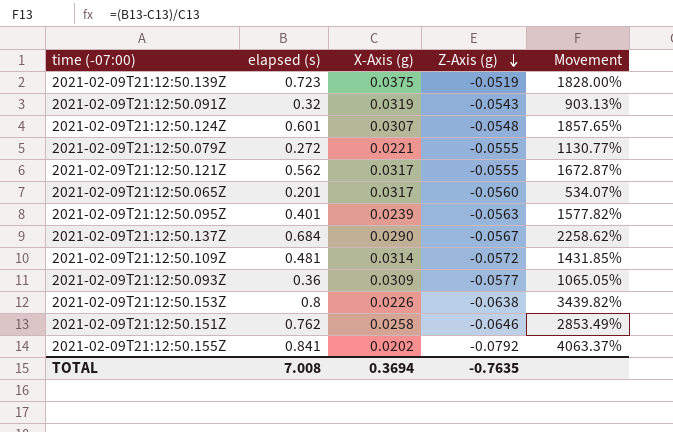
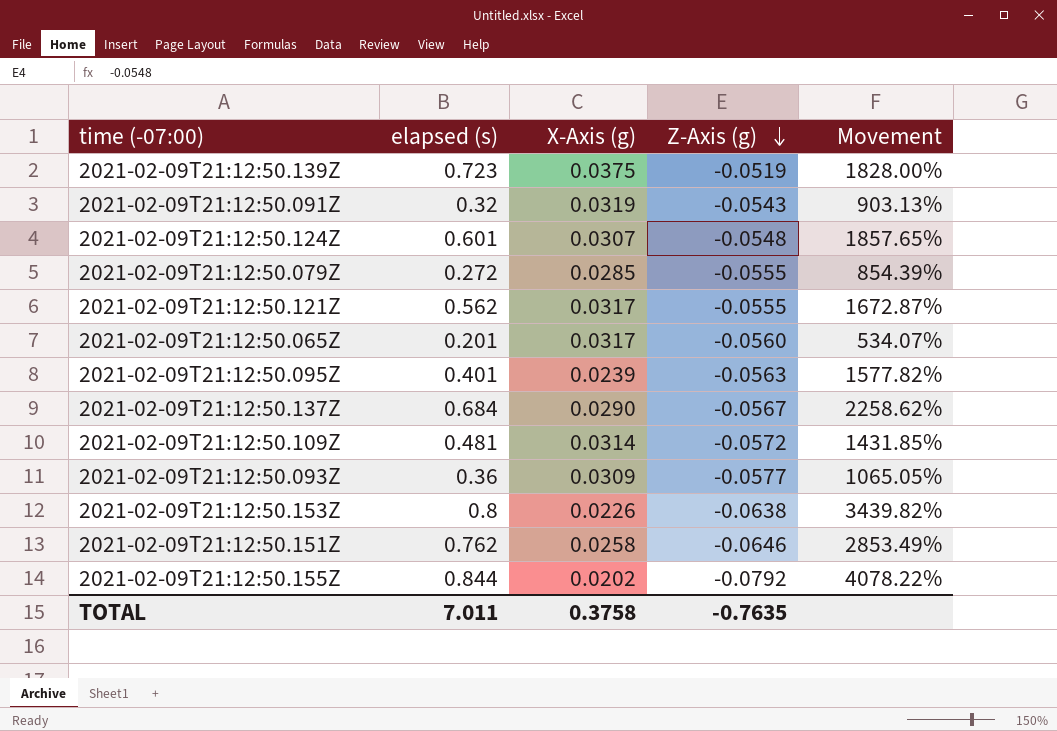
2021-02-09T21:12:50.079Z | X-Axis (g): 0.0221 -> 0.0285
2021-02-09T21:12:50.079Z | Movement: 1130.77% -> 854.39%
2021-02-09T21:12:50.155Z | elapsed (s): 0.841 -> 0.844
2021-02-09T21:12:50.155Z | Movement: 4063.37% -> 4078.22%
TOTAL | elapsed (s): 7.008 -> 7.011
TOTAL | X-Axis (g): 0.3694 -> 0.3758

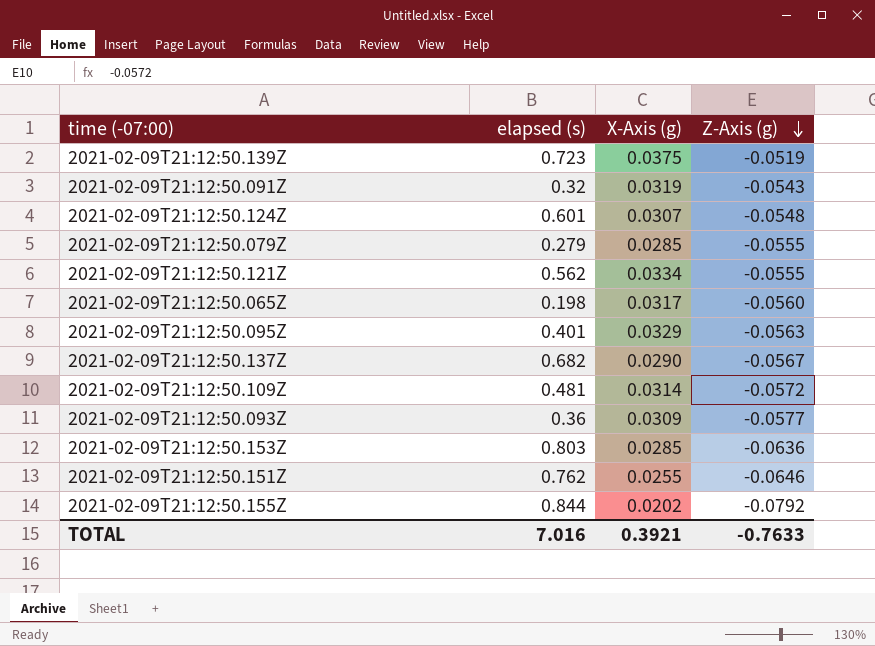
column Movement | formula: ([elapsed (s)] - [X-Axis (g)]) / [X-Axis (g)] -> none
2021-02-09T21:12:50.079Z | elapsed (s): 0.272 -> 0.279
2021-02-09T21:12:50.121Z | X-Axis (g): 0.0317 -> 0.0334
2021-02-09T21:12:50.065Z | elapsed (s): 0.201 -> 0.198
2021-02-09T21:12:50.095Z | X-Axis (g): 0.0239 -> 0.0329
2021-02-09T21:12:50.137Z | elapsed (s): 0.684 -> 0.682
2021-02-09T21:12:50.153Z | elapsed (s): 0.8 -> 0.803
2021-02-09T21:12:50.153Z | X-Axis (g): 0.0226 -> 0.0285
2021-02-09T21:12:50.153Z | Z-Axis (g): -0.0638 -> -0.0636
2021-02-09T21:12:50.151Z | X-Axis (g): 0.0258 -> 0.0255
TOTAL | elapsed (s): 7.011 -> 7.016
TOTAL | X-Axis (g): 0.3758 -> 0.3921
TOTAL | Z-Axis (g): -0.7635 -> -0.7633

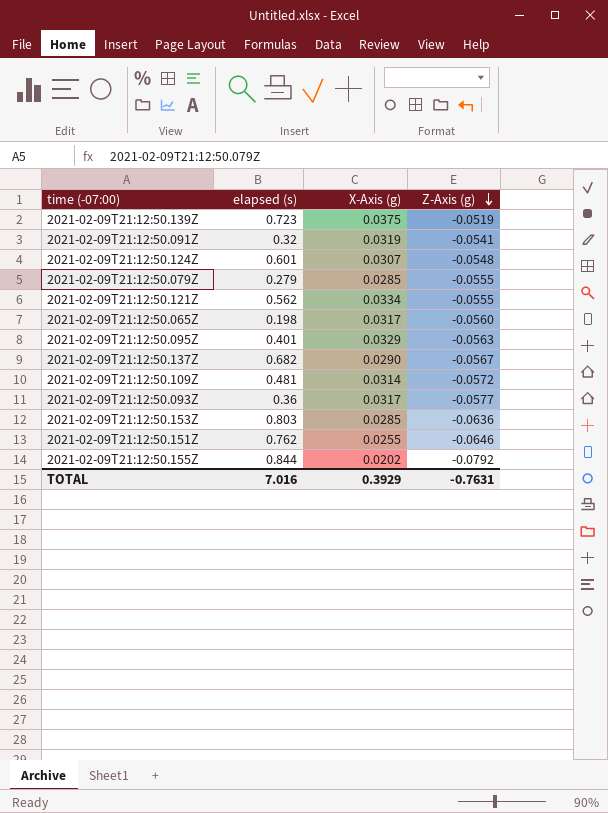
2021-02-09T21:12:50.091Z | Z-Axis (g): -0.0543 -> -0.0541
2021-02-09T21:12:50.093Z | X-Axis (g): 0.0309 -> 0.0317
TOTAL | X-Axis (g): 0.3921 -> 0.3929
TOTAL | Z-Axis (g): -0.7633 -> -0.7631

